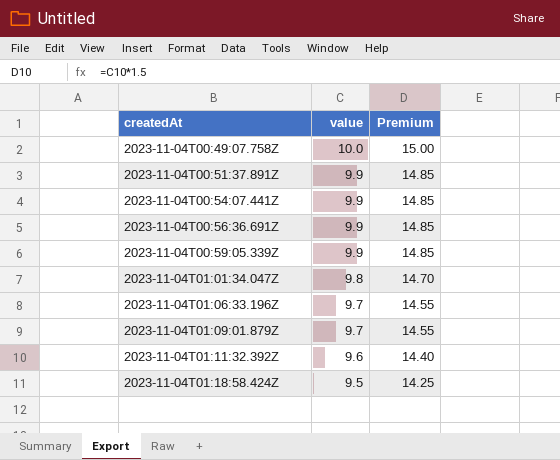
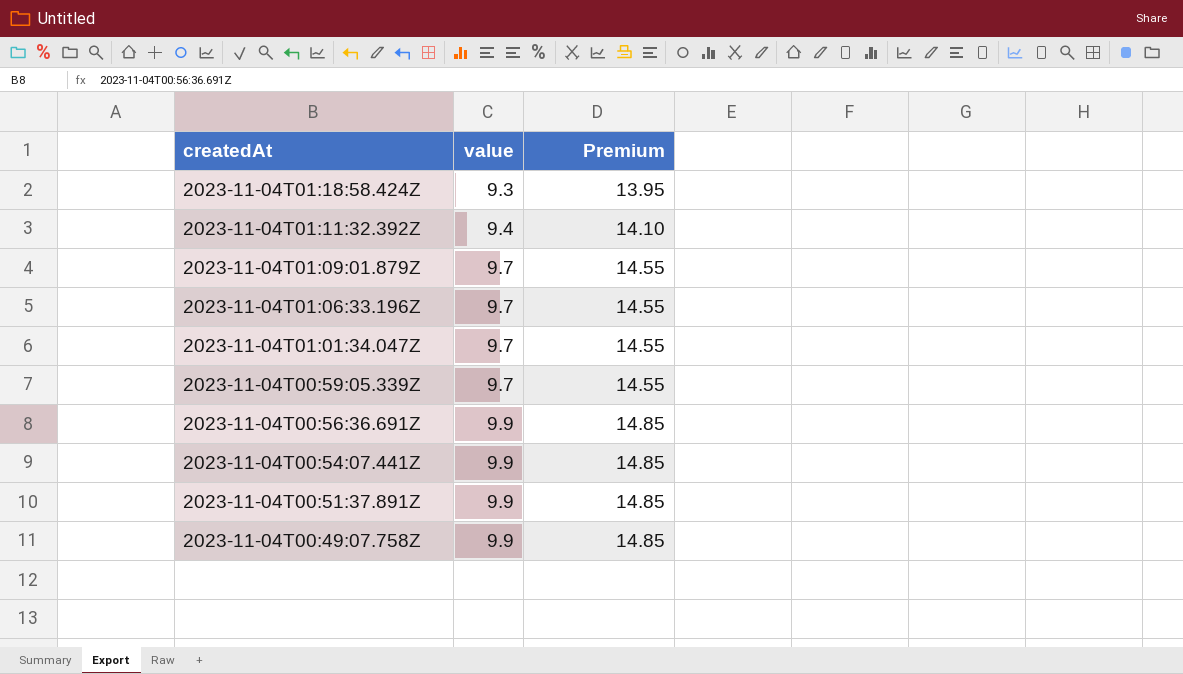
row order: createdAt ascending -> createdAt descending
2023-11-04T01:18:58.424Z | value: 9.5 -> 9.3
2023-11-04T01:18:58.424Z | Premium: 14.25 -> 13.95
2023-11-04T01:11:32.392Z | value: 9.6 -> 9.4
2023-11-04T01:11:32.392Z | Premium: 14.40 -> 14.10
2023-11-04T01:01:34.047Z | value: 9.8 -> 9.7
2023-11-04T01:01:34.047Z | Premium: 14.70 -> 14.55
2023-11-04T00:59:05.339Z | value: 9.9 -> 9.7
2023-11-04T00:59:05.339Z | Premium: 14.85 -> 14.55
2023-11-04T00:49:07.758Z | value: 10.0 -> 9.9
2023-11-04T00:49:07.758Z | Premium: 15.00 -> 14.85

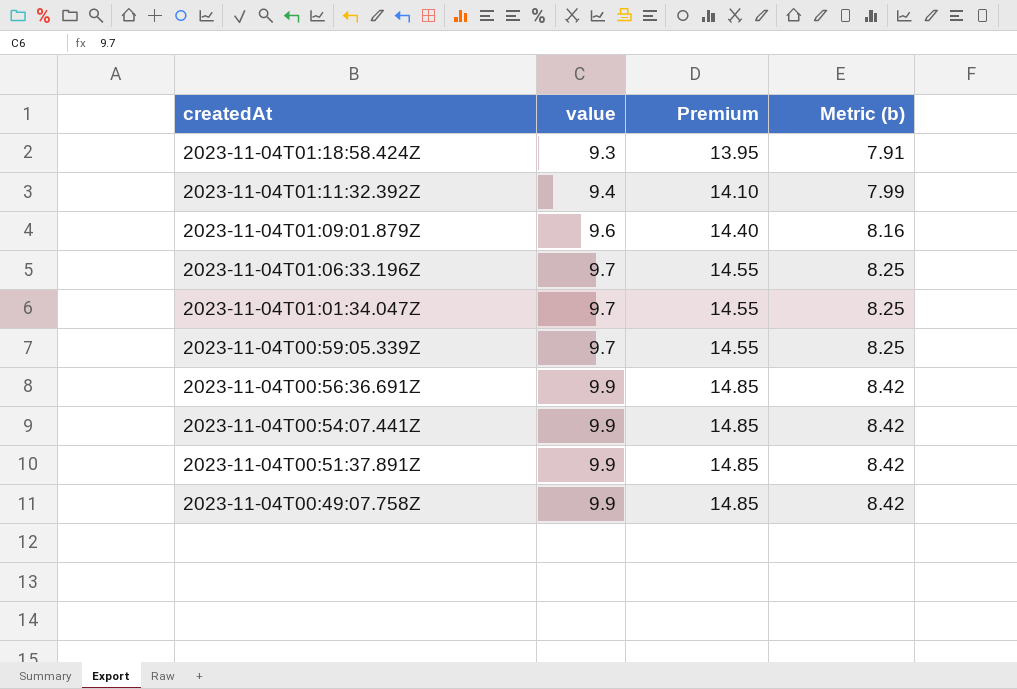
column Metric (b) | formula: none -> [value] * 0.85
2023-11-04T01:09:01.879Z | value: 9.7 -> 9.6
2023-11-04T01:09:01.879Z | Premium: 14.55 -> 14.40

